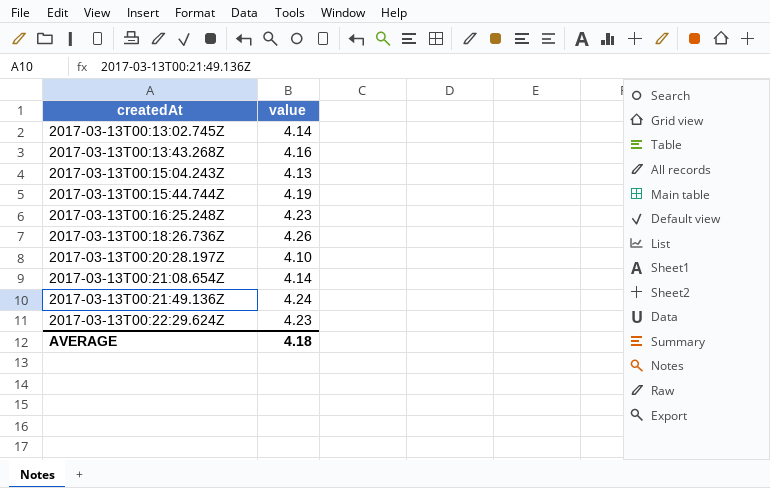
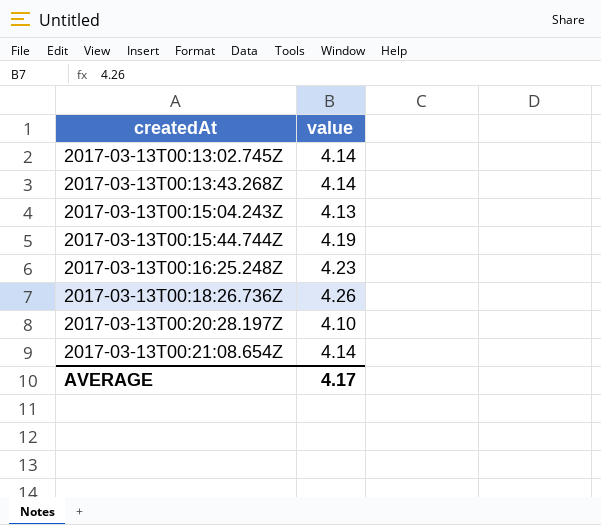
row 2017-03-13T00:21:49.136Z: 4.24 -> none
row 2017-03-13T00:22:29.624Z: 4.23 -> none
2017-03-13T00:13:43.268Z | value: 4.16 -> 4.14
AVERAGE | value: 4.18 -> 4.17

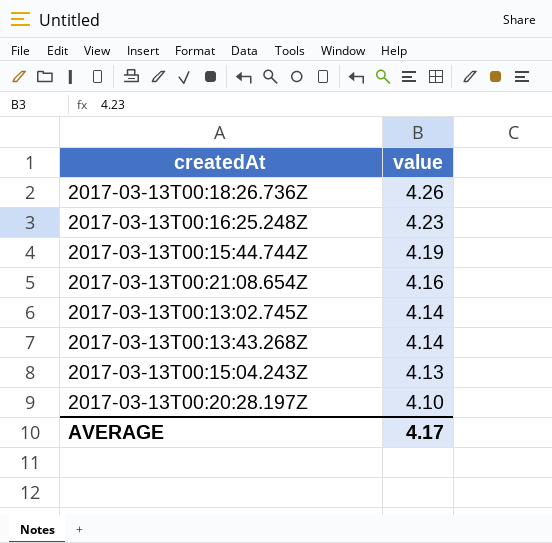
row order: createdAt ascending -> value descending
2017-03-13T00:21:08.654Z | value: 4.14 -> 4.16

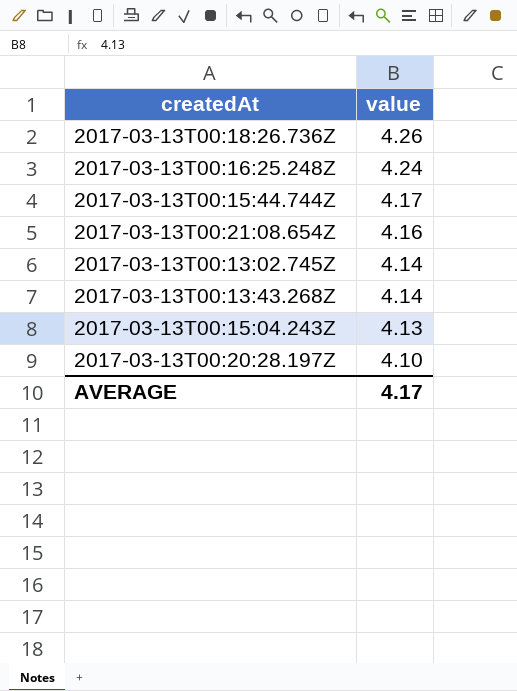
2017-03-13T00:16:25.248Z | value: 4.23 -> 4.24
2017-03-13T00:15:44.744Z | value: 4.19 -> 4.17

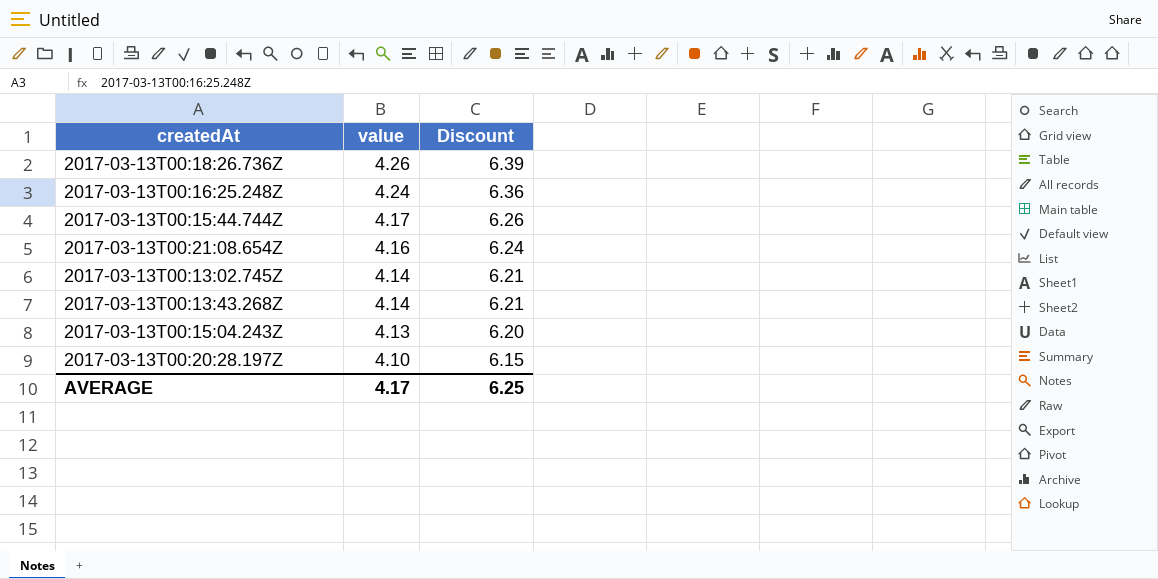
column Discount | formula: none -> [value] * 1.5

